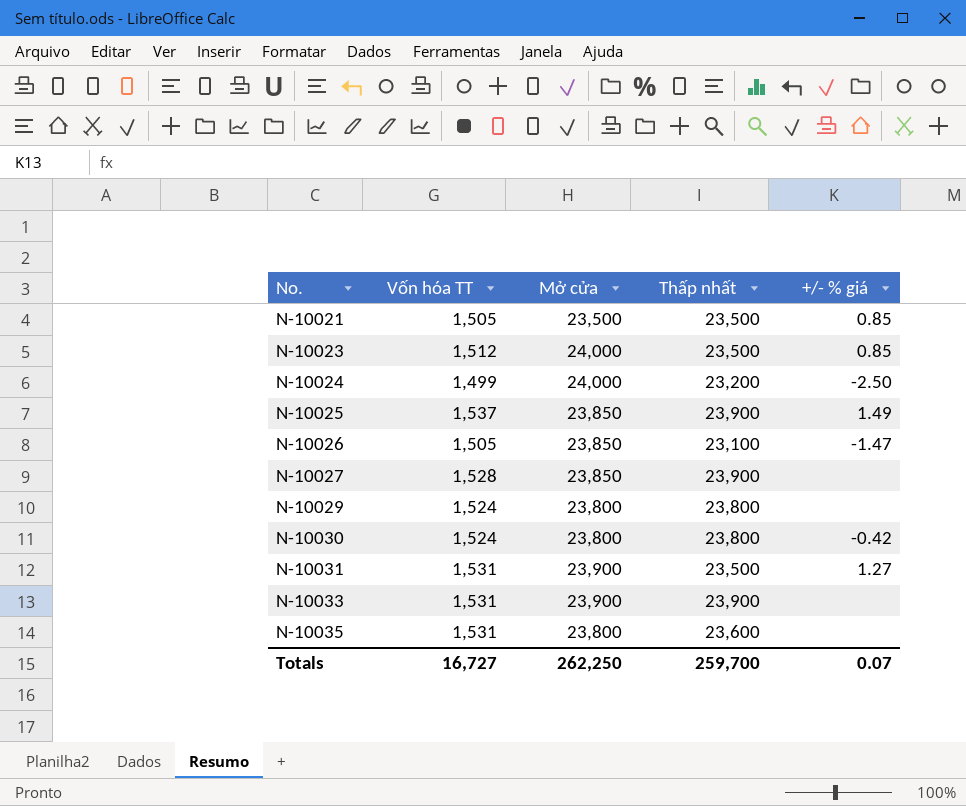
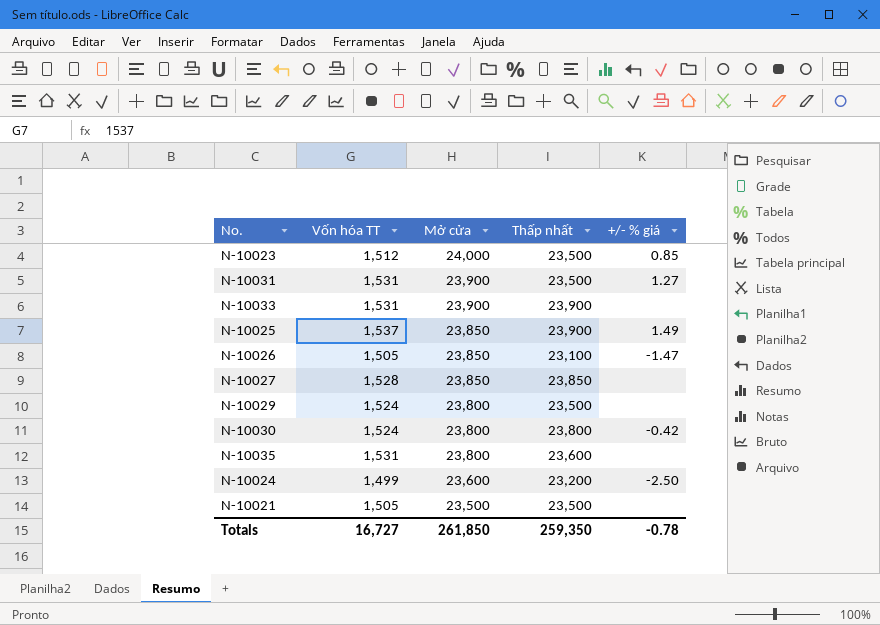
row order: No. ascending -> Mở cửa descending
N-10027 | Thấp nhất: 23,900 -> 23,850
N-10029 | Thấp nhất: 23,800 -> 23,500
N-10024 | Mở cửa: 24,000 -> 23,600
N-10021 | +/- % giá: 0.85 -> none
Totals | Mở cửa: 262,250 -> 261,850
Totals | Thấp nhất: 259,700 -> 259,350
Totals | +/- % giá: 0.07 -> -0.78

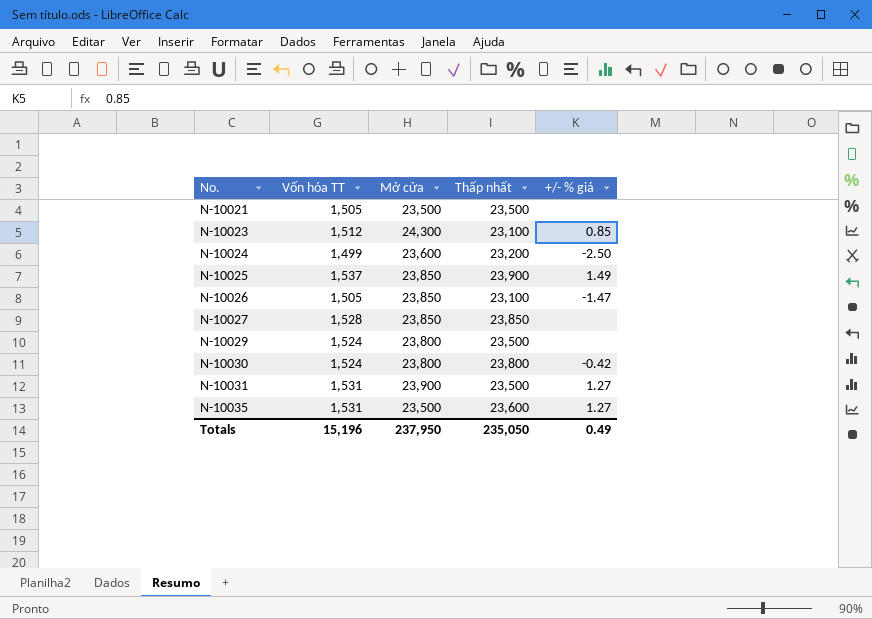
row order: Mở cửa descending -> No. ascending
row N-10033: 1,531 | 23,900 | 23,900 | none -> none
N-10023 | Mở cửa: 24,000 -> 24,300
N-10023 | Thấp nhất: 23,500 -> 23,100
N-10035 | Mở cửa: 23,800 -> 23,500
N-10035 | +/- % giá: none -> 1.27
Totals | Vốn hóa TT: 16,727 -> 15,196
Totals | Mở cửa: 261,850 -> 237,950
Totals | Thấp nhất: 259,350 -> 235,050
Totals | +/- % giá: -0.78 -> 0.49

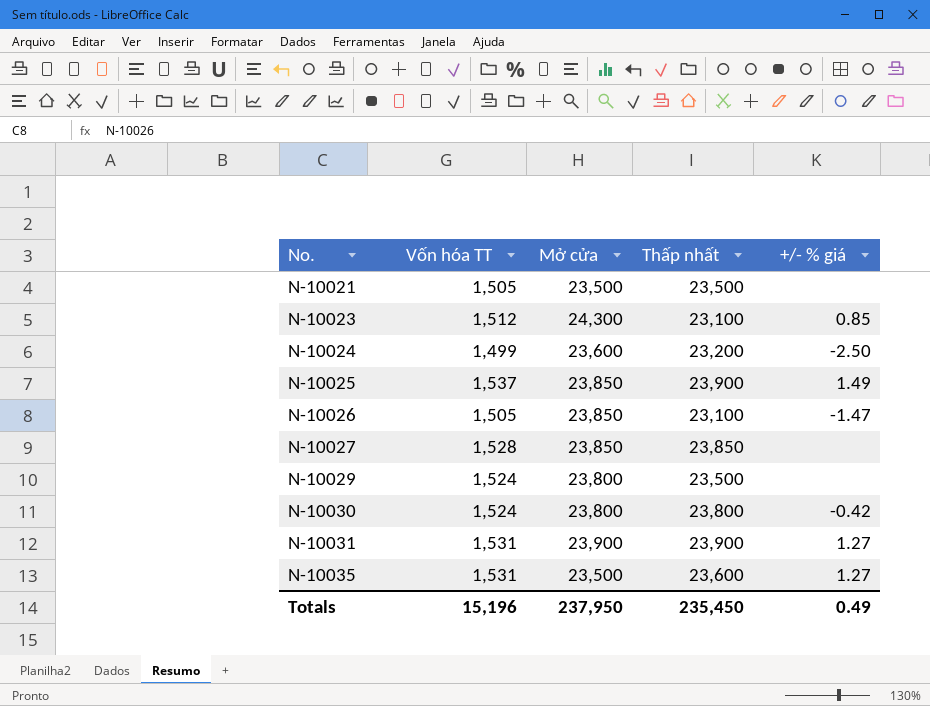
N-10031 | Thấp nhất: 23,500 -> 23,900
Totals | Thấp nhất: 235,050 -> 235,450

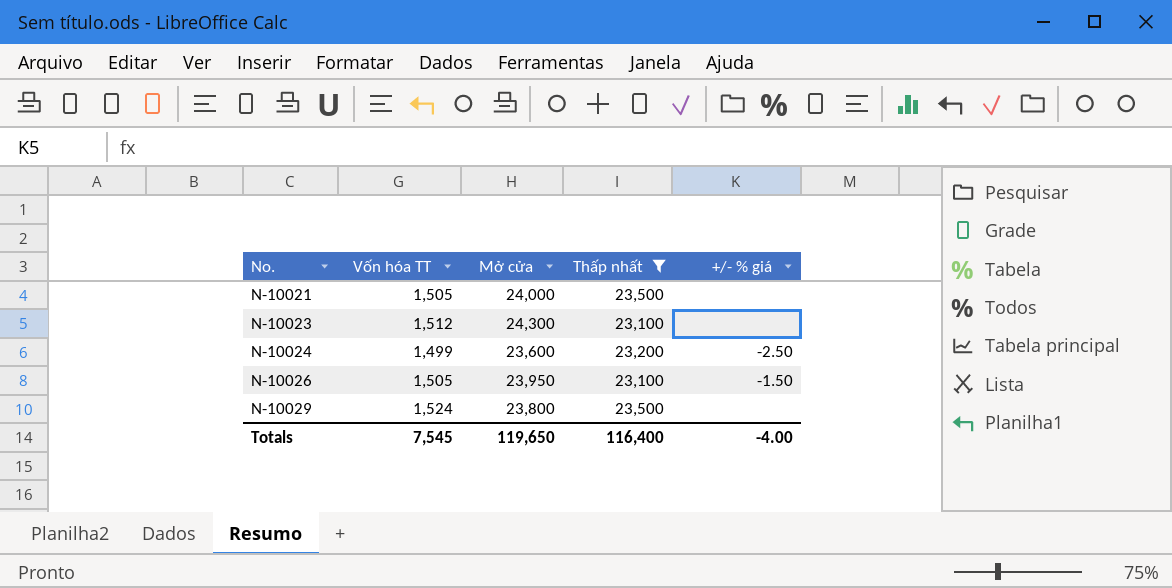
filter: none -> Thấp nhất <= 23,500
N-10021 | Mở cửa: 23,500 -> 24,000
N-10023 | +/- % giá: 0.85 -> none
N-10026 | Mở cửa: 23,850 -> 23,950
N-10026 | +/- % giá: -1.47 -> -1.50
Totals | Vốn hóa TT: 15,196 -> 7,545
Totals | Mở cửa: 237,950 -> 119,650
Totals | Thấp nhất: 235,450 -> 116,400
Totals | +/- % giá: 0.49 -> -4.00

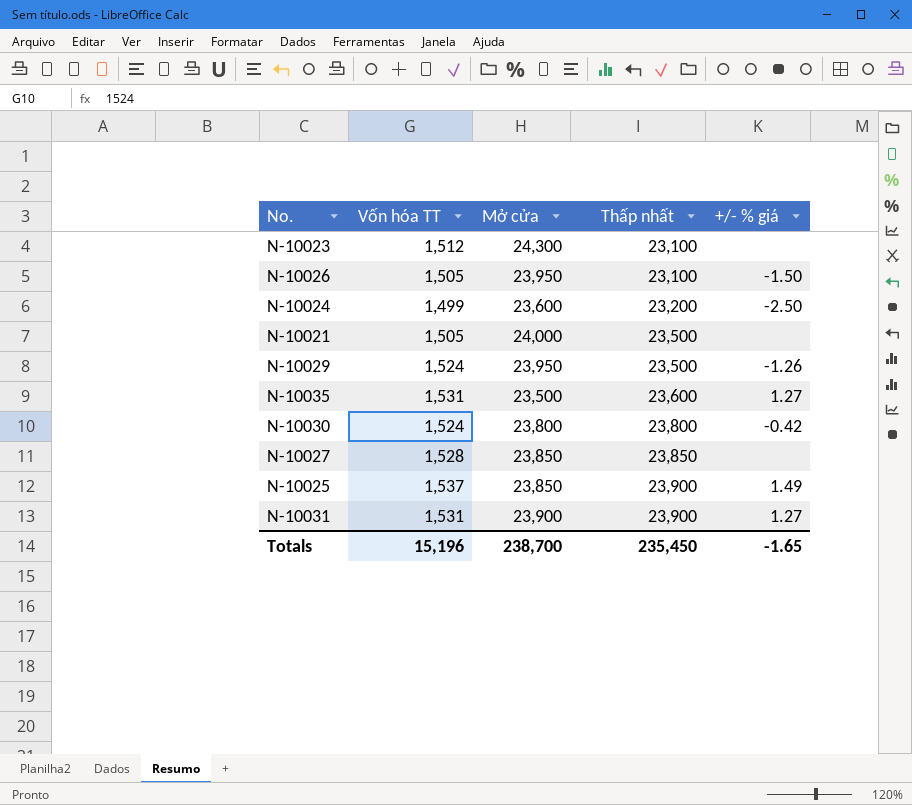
filter: Thấp nhất <= 23,500 -> none
row order: No. ascending -> Thấp nhất ascending
N-10029 | Mở cửa: 23,800 -> 23,950
N-10029 | +/- % giá: none -> -1.26
Totals | Vốn hóa TT: 7,545 -> 15,196
Totals | Mở cửa: 119,650 -> 238,700
Totals | Thấp nhất: 116,400 -> 235,450
Totals | +/- % giá: -4.00 -> -1.65

